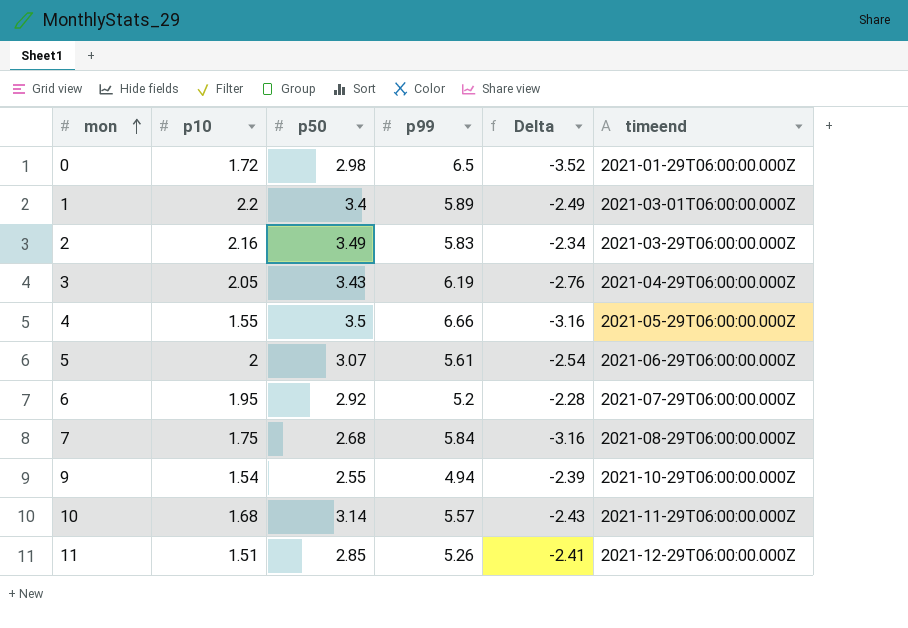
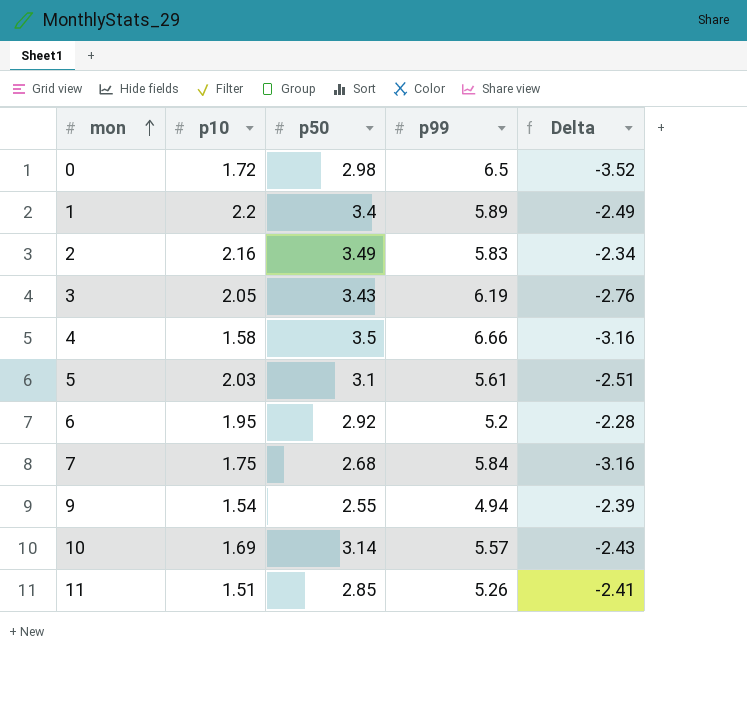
column timeend | position: 6 -> none
4 | p10: 1.55 -> 1.58
5 | p10: 2 -> 2.03
5 | p50: 3.07 -> 3.1
5 | Delta: -2.54 -> -2.51
10 | p10: 1.68 -> 1.69

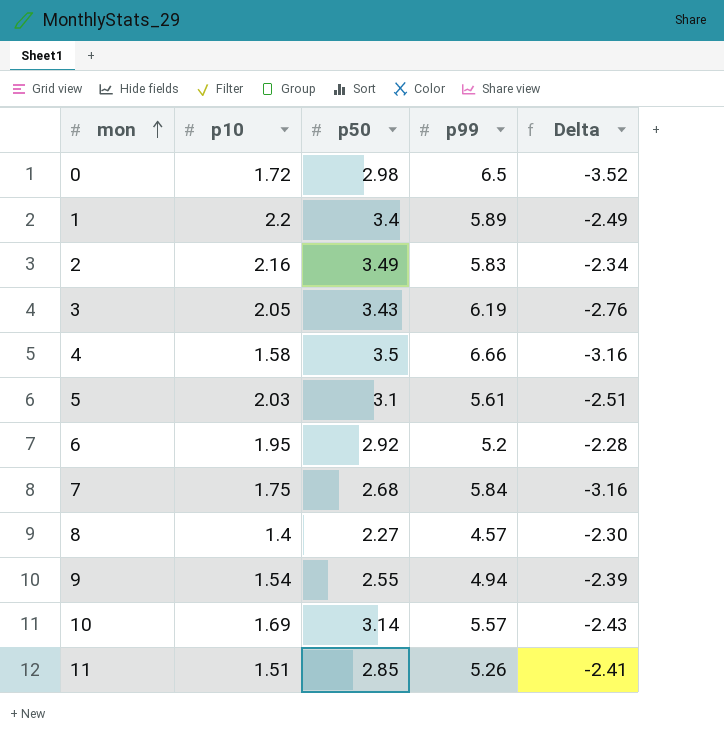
row 8: none -> 1.4 | 2.27 | 4.57 | -2.30

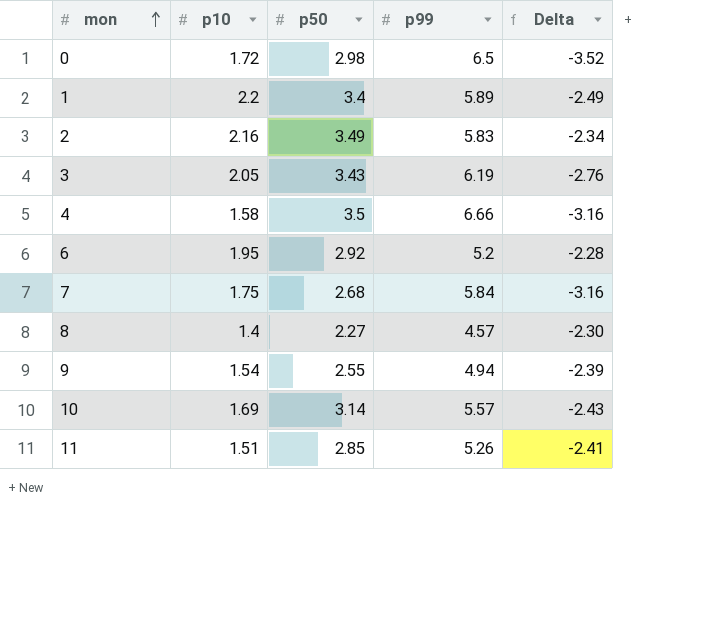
row 5: 2.03 | 3.1 | 5.61 | -2.51 -> none

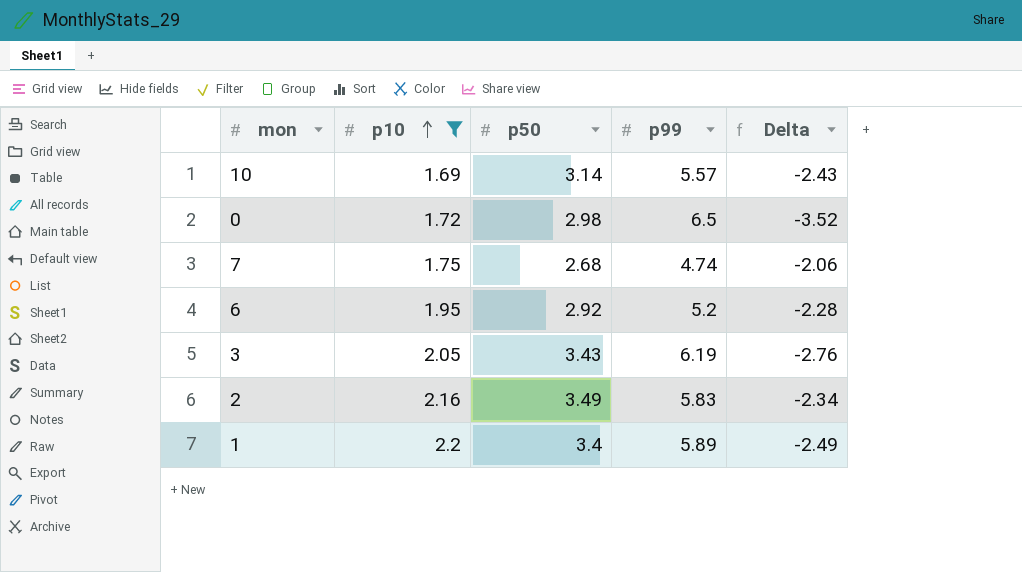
filter: none -> p10 >= 1.69
row order: mon ascending -> p10 ascending
7 | p99: 5.84 -> 4.74
7 | Delta: -3.16 -> -2.06

